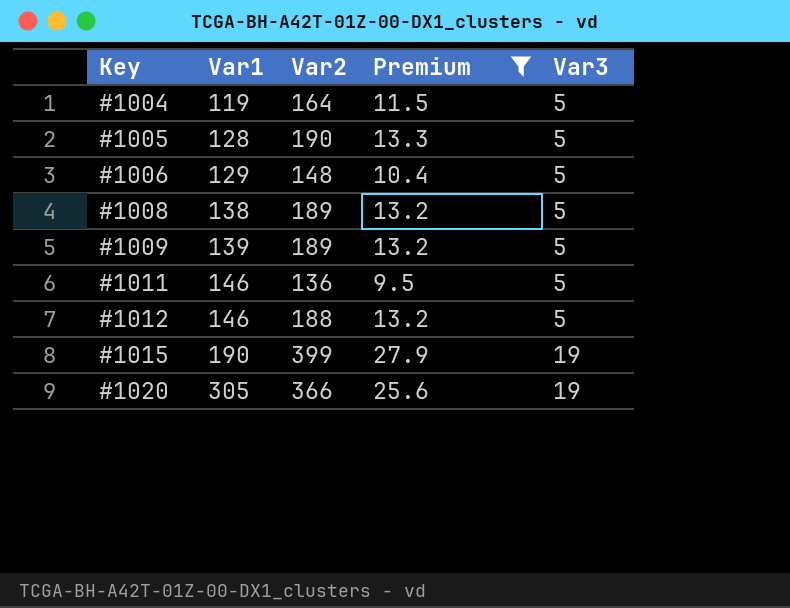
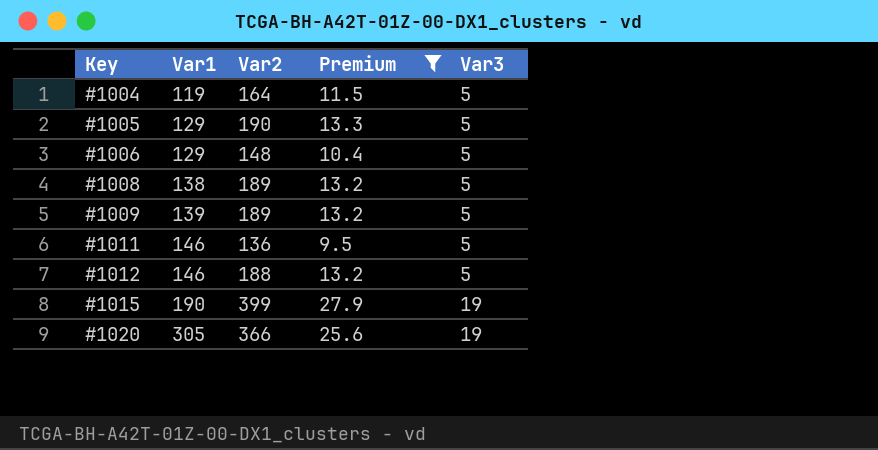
#1005 | Var1: 128 -> 129

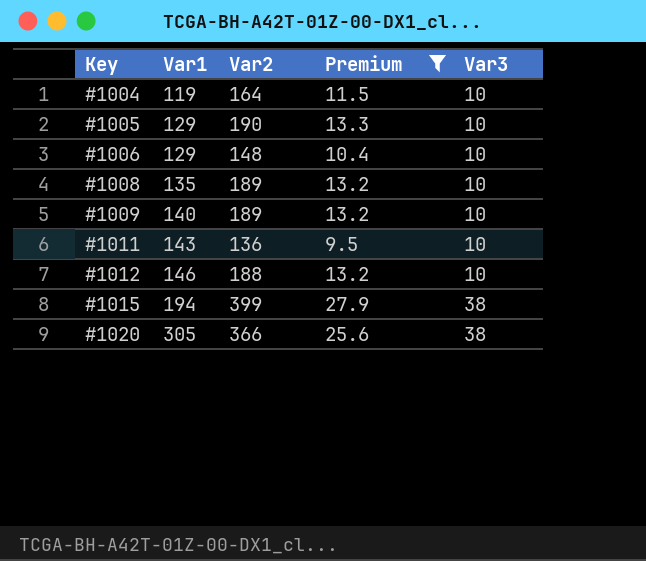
#1004 | Var3: 5 -> 10
#1005 | Var3: 5 -> 10
#1006 | Var3: 5 -> 10
#1008 | Var1: 138 -> 135
#1008 | Var3: 5 -> 10
#1009 | Var1: 139 -> 140
#1009 | Var3: 5 -> 10
#1011 | Var1: 146 -> 143
#1011 | Var3: 5 -> 10
#1012 | Var3: 5 -> 10
#1015 | Var1: 190 -> 194
#1015 | Var3: 19 -> 38
#1020 | Var3: 19 -> 38

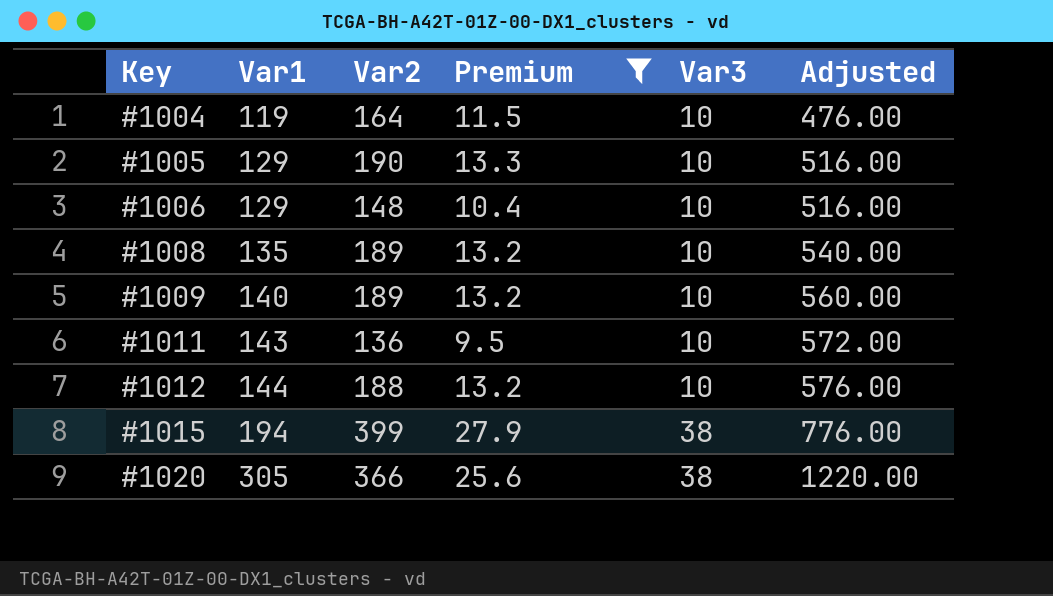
column Adjusted | formula: none -> [Var1] * 4
#1012 | Var1: 146 -> 144

